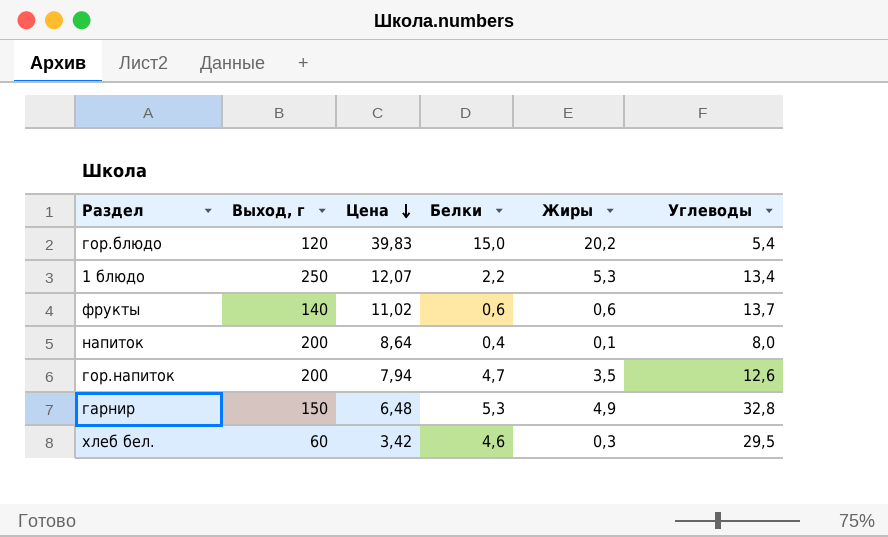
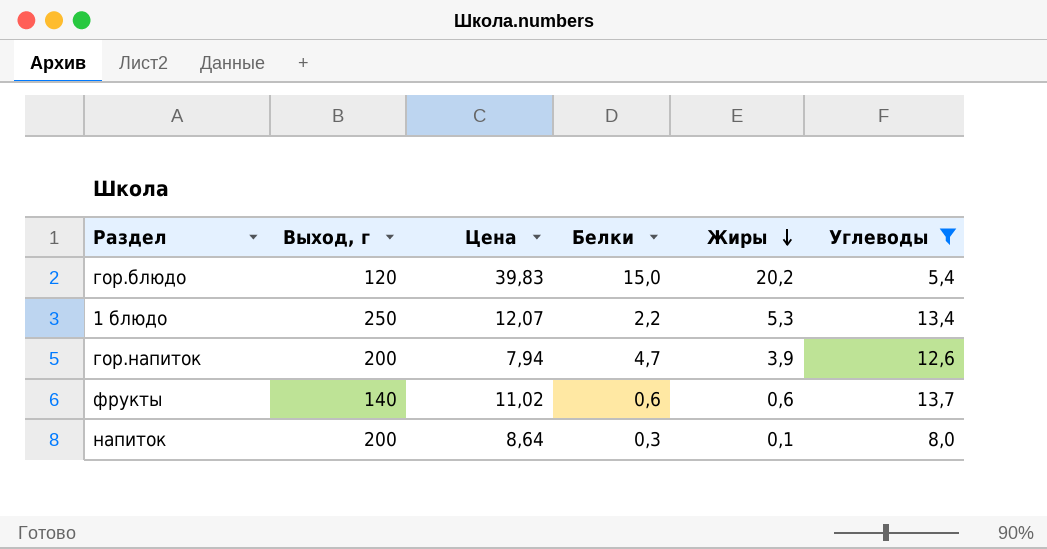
filter: none -> Углеводы <= 13,7
row order: Цена descending -> Жиры descending
гор.напиток | Жиры: 3,5 -> 3,9
напиток | Белки: 0,4 -> 0,3

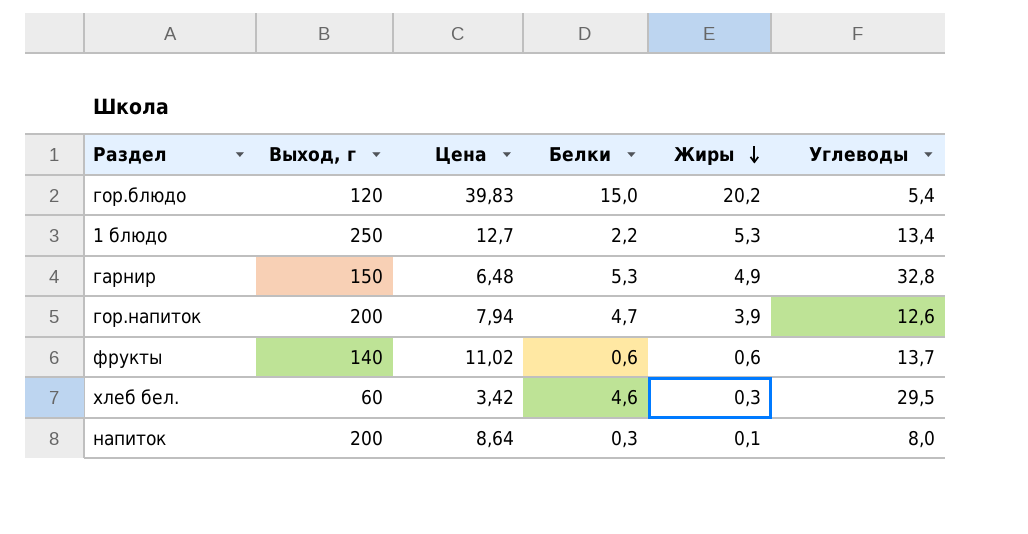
filter: Углеводы <= 13,7 -> none
1 блюдо | Цена: 12,07 -> 12,7

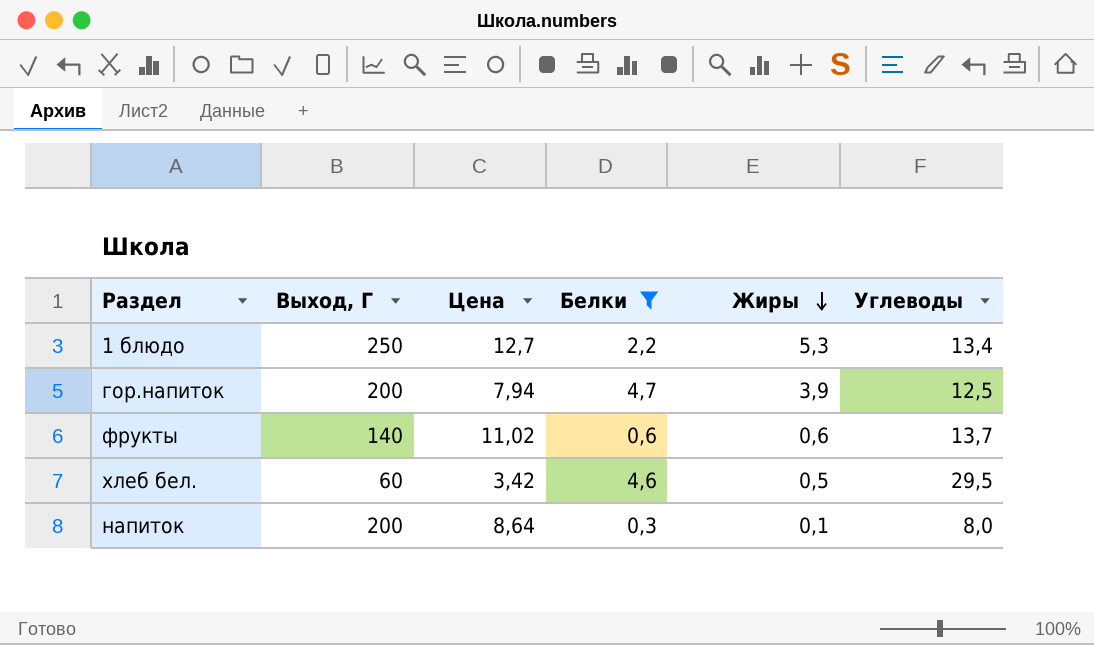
filter: none -> Белки <= 4,7
column name: Выход, г -> Выход, Г
гор.напиток | Углеводы: 12,6 -> 12,5
хлеб бел. | Жиры: 0,3 -> 0,5

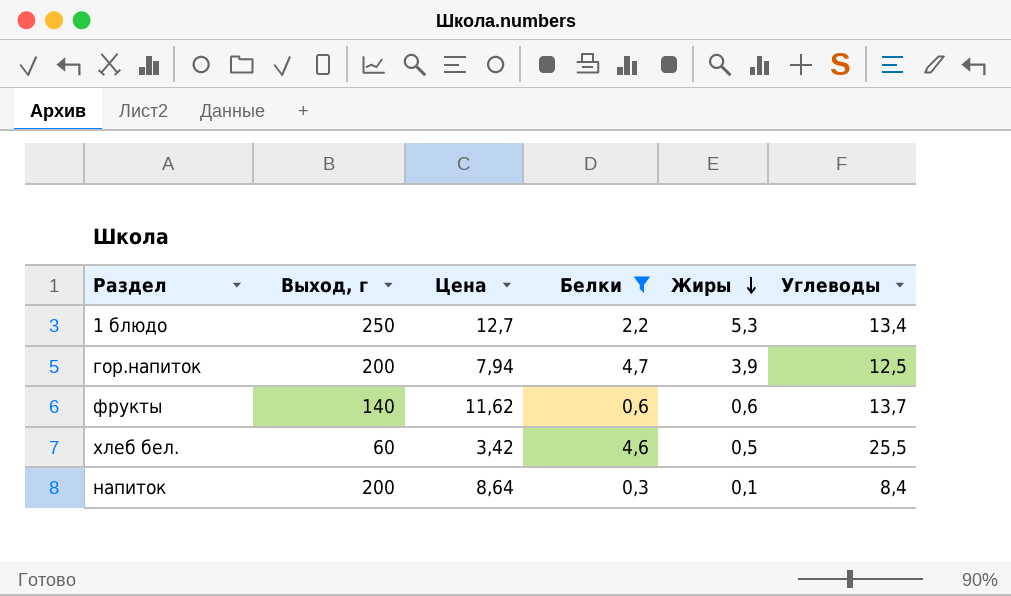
column name: Выход, Г -> Выход, г
фрукты | Цена: 11,02 -> 11,62
хлеб бел. | Углеводы: 29,5 -> 25,5
напиток | Углеводы: 8,0 -> 8,4

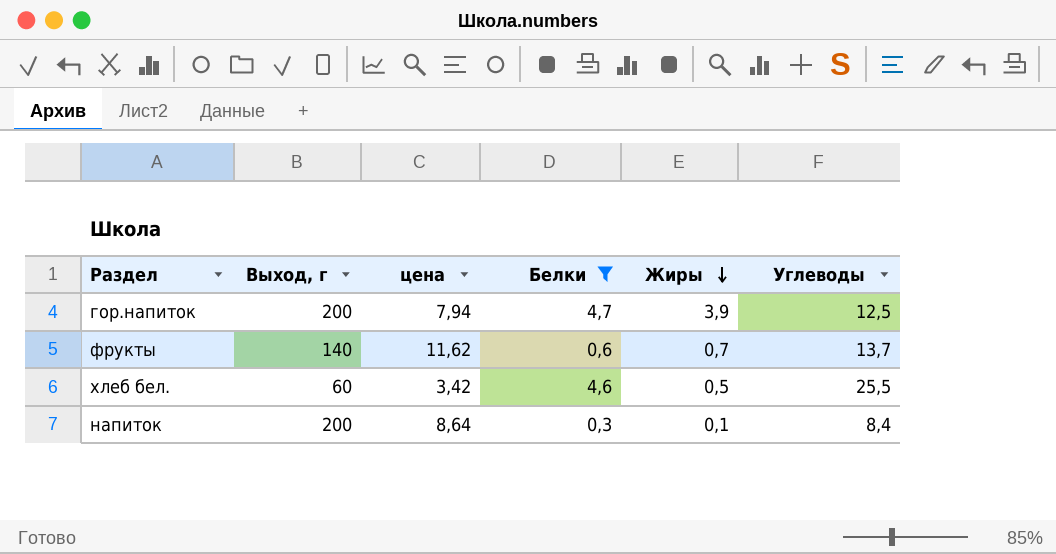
column name: Цена -> цена
row 1 блюдо: 250 | 12,7 | 2,2 | 5,3 | 13,4 -> none
фрукты | Жиры: 0,6 -> 0,7

